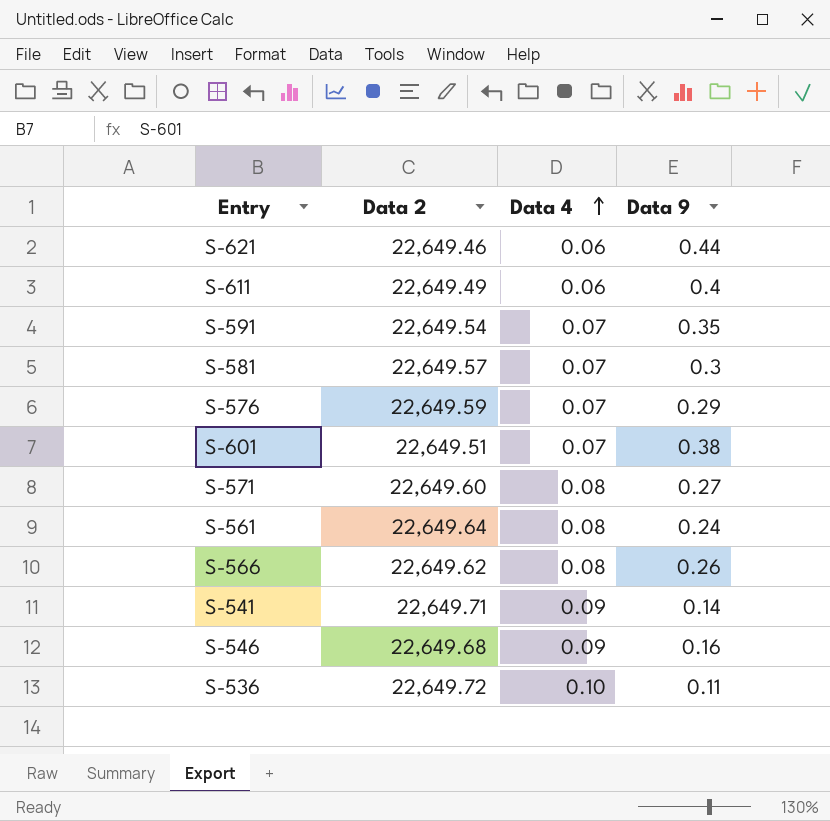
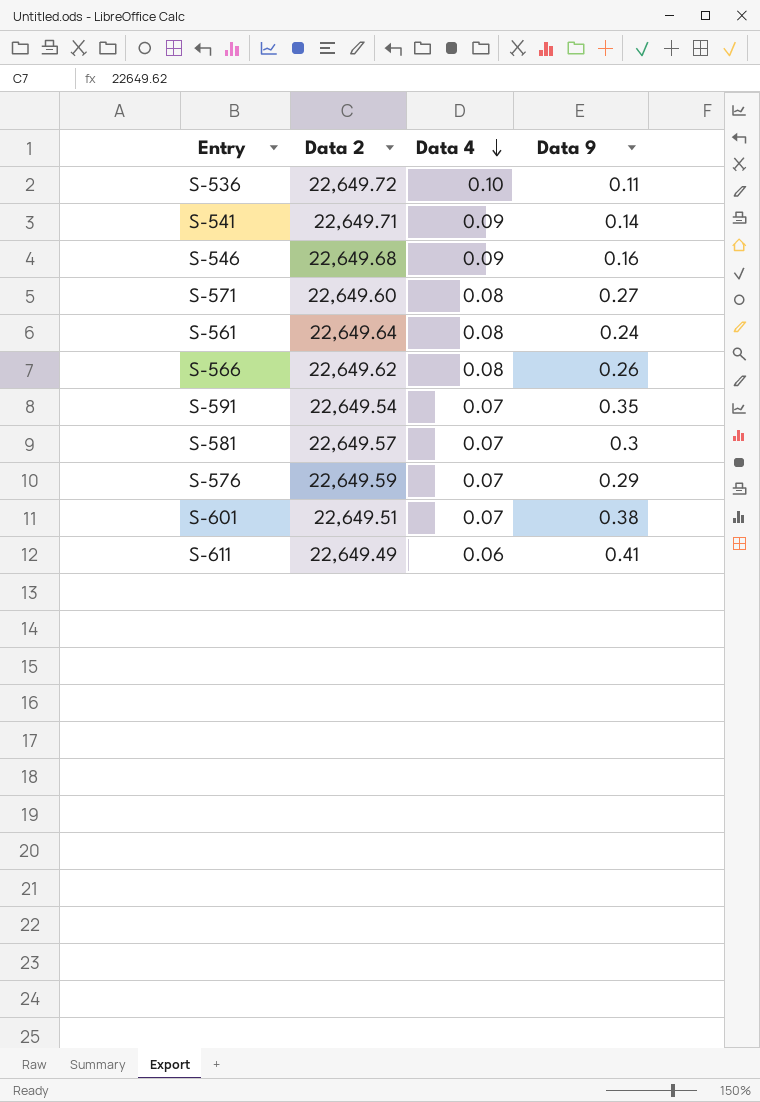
row order: Data 4 ascending -> Data 4 descending
row S-621: 22,649.46 | 0.06 | 0.44 -> none
S-611 | Data 9: 0.4 -> 0.41

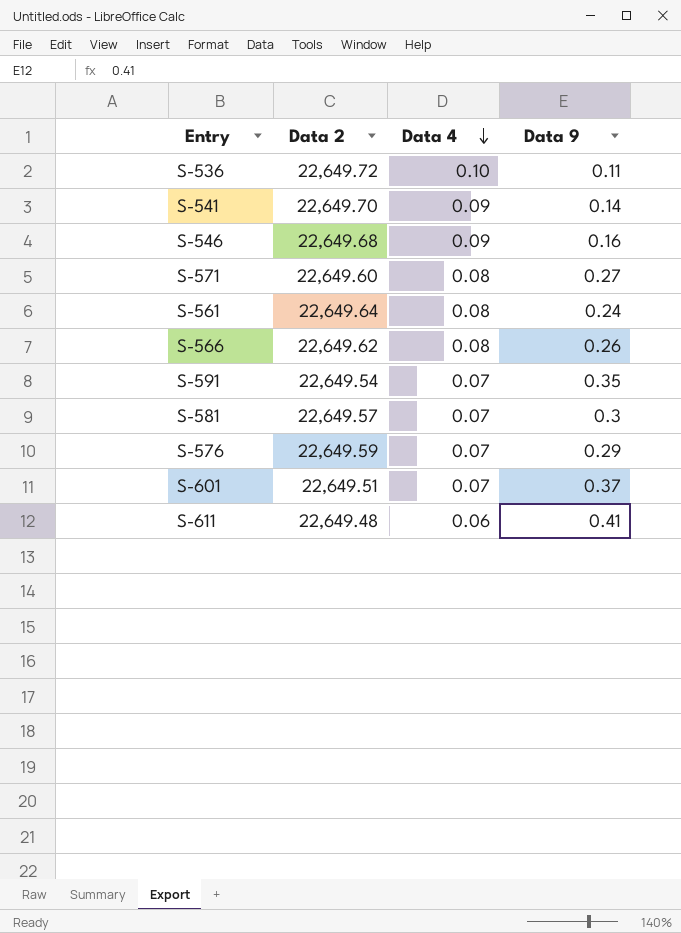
S-541 | Data 2: 22,649.71 -> 22,649.70
S-601 | Data 9: 0.38 -> 0.37
S-611 | Data 2: 22,649.49 -> 22,649.48

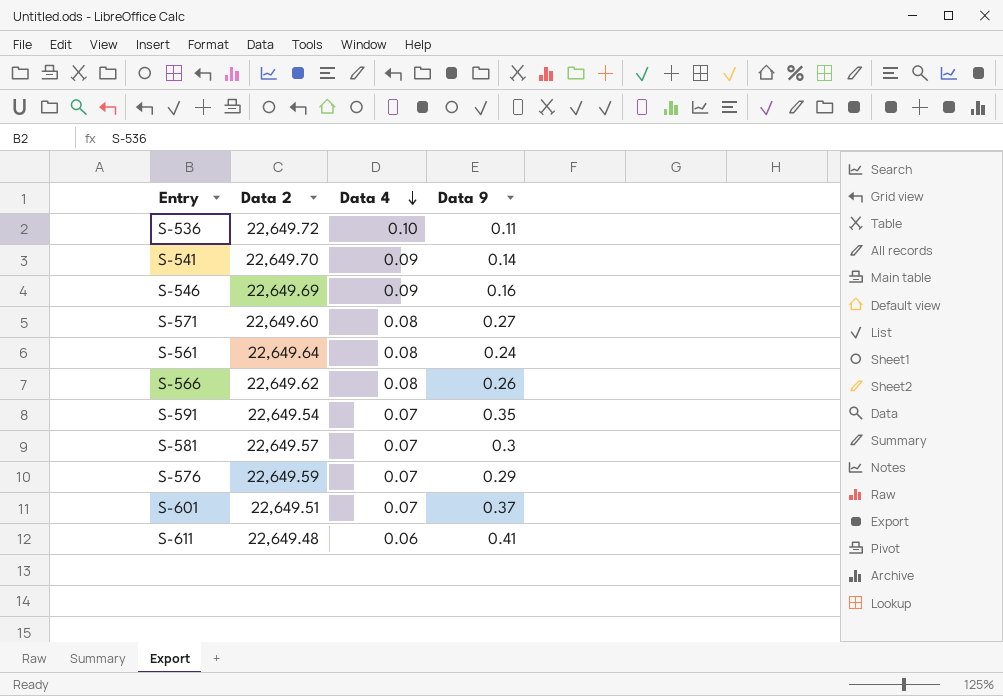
S-546 | Data 2: 22,649.68 -> 22,649.69

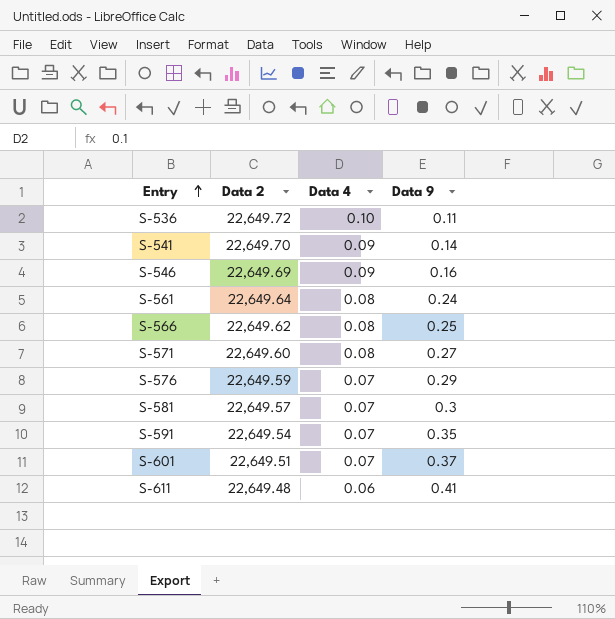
row order: Data 4 descending -> Entry ascending
S-566 | Data 9: 0.26 -> 0.25

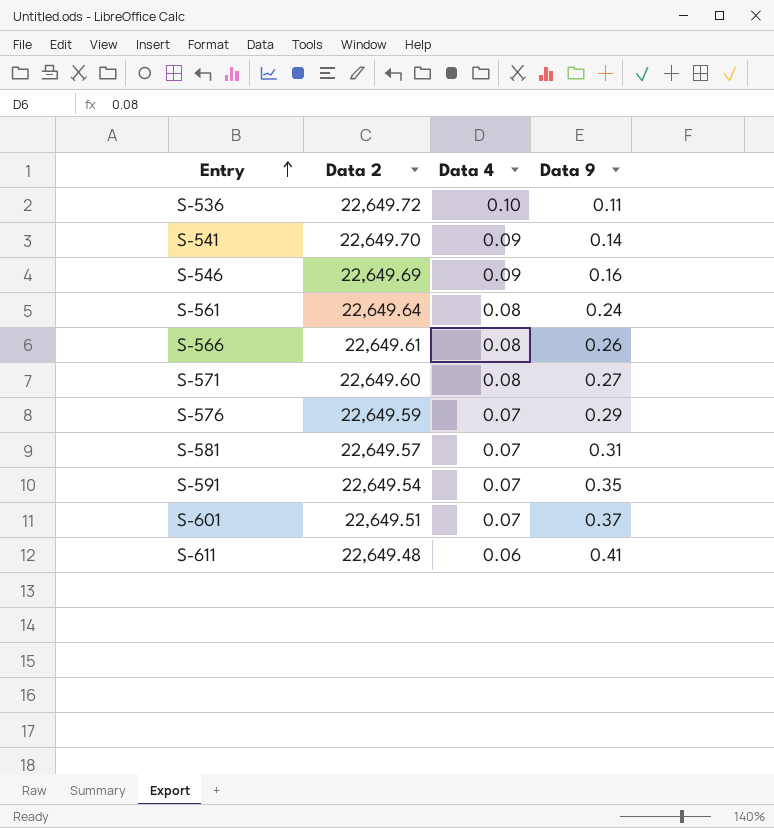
S-566 | Data 2: 22,649.62 -> 22,649.61
S-566 | Data 9: 0.25 -> 0.26
S-581 | Data 9: 0.3 -> 0.31

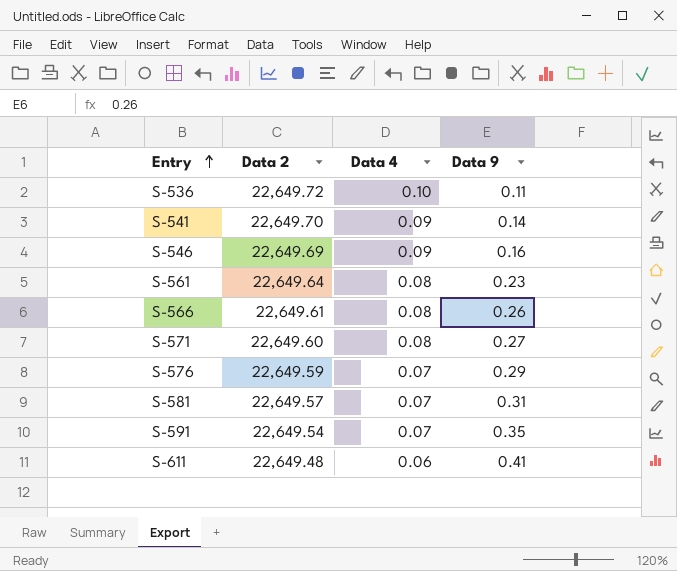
row S-601: 22,649.51 | 0.07 | 0.37 -> none
S-561 | Data 9: 0.24 -> 0.23

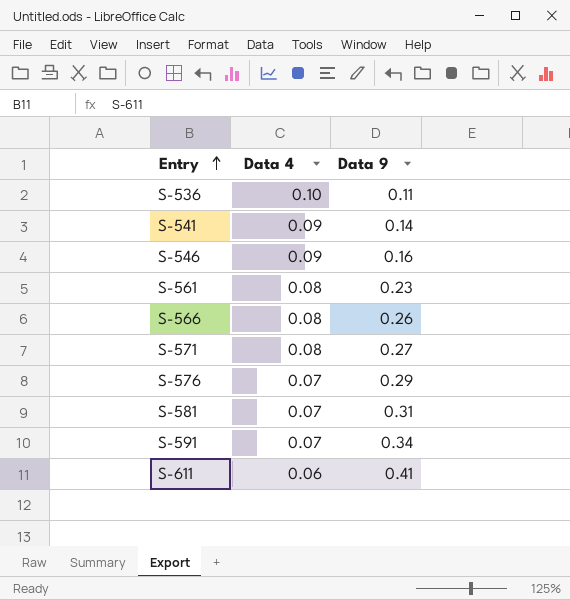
column Data 2 | position: 2 -> none
S-591 | Data 9: 0.35 -> 0.34

